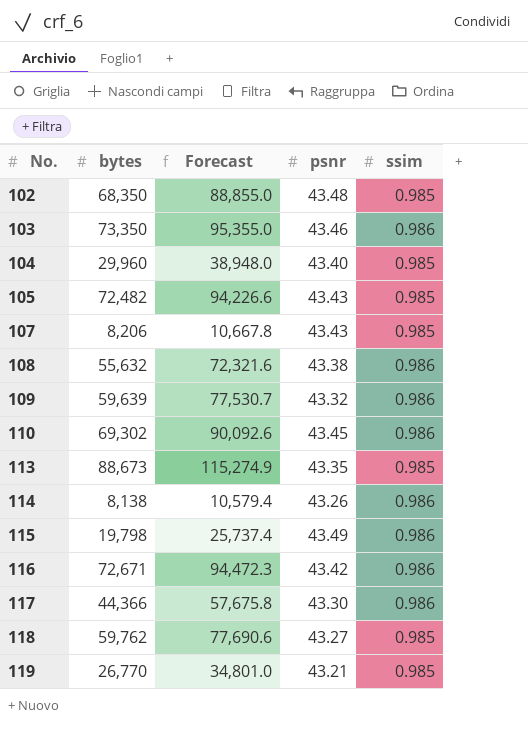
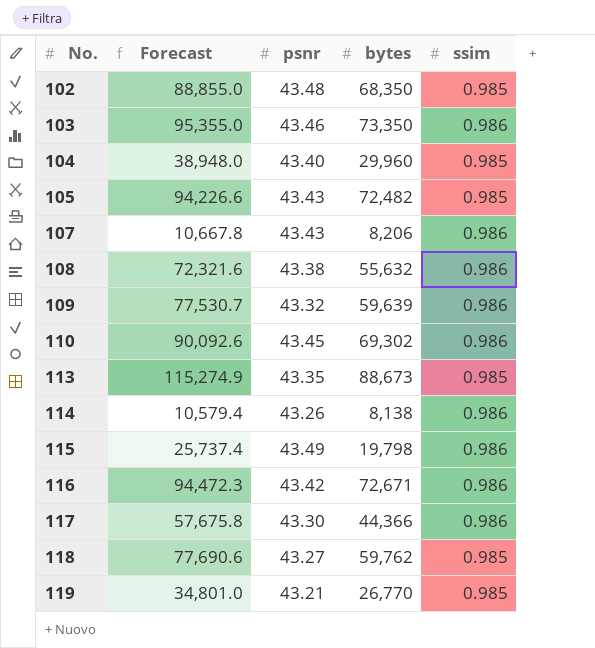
column bytes | position: 2 -> 4
107 | ssim: 0.985 -> 0.986

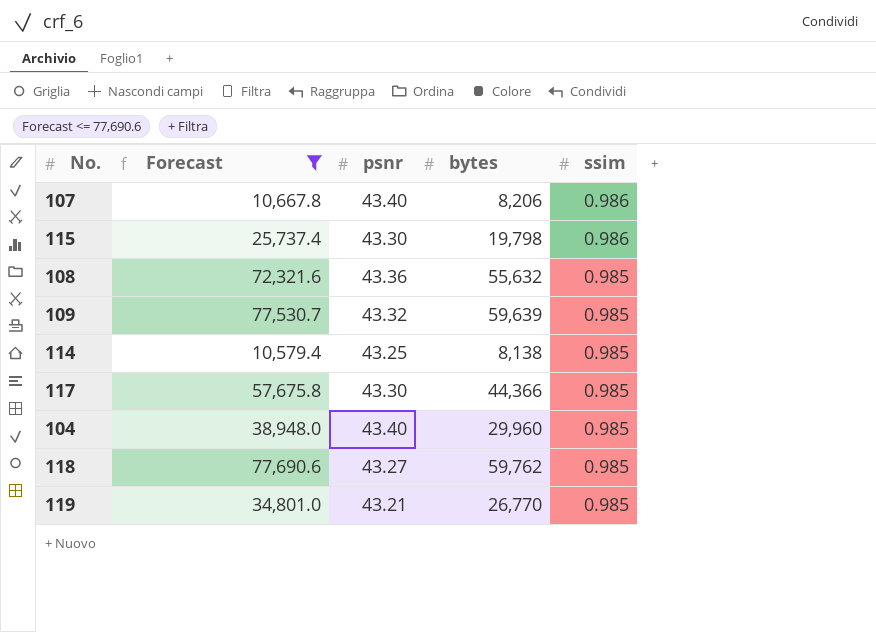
filter: none -> Forecast <= 77,690.6
row order: No. ascending -> ssim descending
107 | psnr: 43.43 -> 43.40
115 | psnr: 43.49 -> 43.30
108 | psnr: 43.38 -> 43.36
108 | ssim: 0.986 -> 0.985
109 | ssim: 0.986 -> 0.985
114 | psnr: 43.26 -> 43.25
114 | ssim: 0.986 -> 0.985
117 | ssim: 0.986 -> 0.985

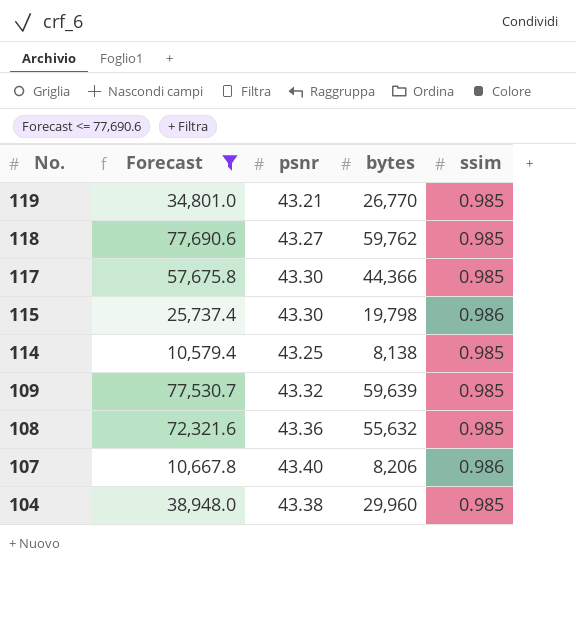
row order: ssim descending -> No. descending
104 | psnr: 43.40 -> 43.38

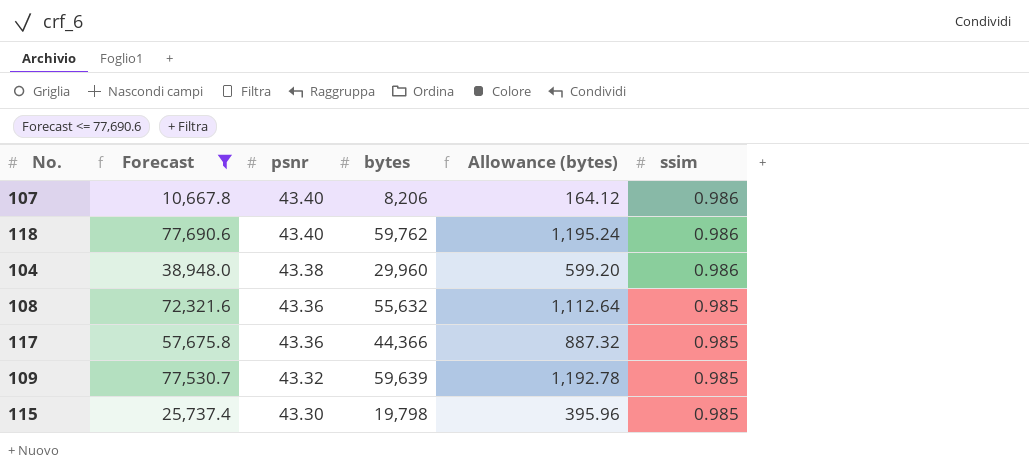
row order: No. descending -> psnr descending
column Allowance (bytes) | formula: none -> [bytes] * 0.02
row 119: 34,801.0 | 43.21 | 26,770 | 0.985 -> none
row 114: 10,579.4 | 43.25 | 8,138 | 0.985 -> none
118 | psnr: 43.27 -> 43.40
118 | ssim: 0.985 -> 0.986
104 | ssim: 0.985 -> 0.986
117 | psnr: 43.30 -> 43.36
115 | ssim: 0.986 -> 0.985

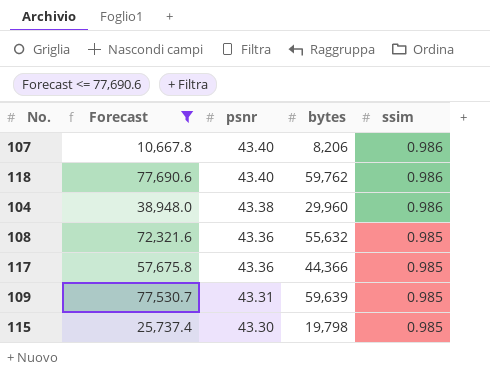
column Allowance (bytes) | formula: [bytes] * 0.02 -> none
109 | psnr: 43.32 -> 43.31

